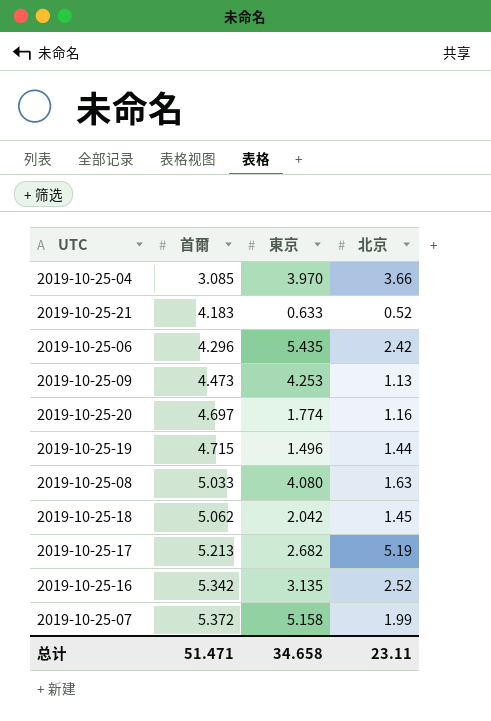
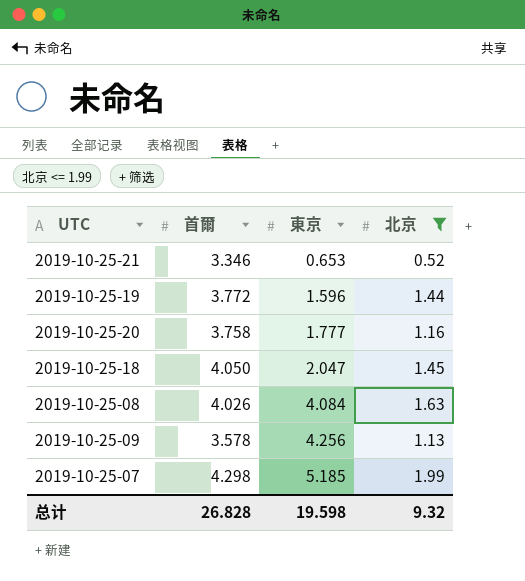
filter: none -> 北京 <= 1.99
row order: 首爾 ascending -> 東京 ascending
2019-10-25-21 | 首爾: 4.183 -> 3.346
2019-10-25-21 | 東京: 0.633 -> 0.653
2019-10-25-19 | 首爾: 4.715 -> 3.772
2019-10-25-19 | 東京: 1.496 -> 1.596
2019-10-25-20 | 首爾: 4.697 -> 3.758
2019-10-25-20 | 東京: 1.774 -> 1.777
2019-10-25-18 | 首爾: 5.062 -> 4.050
2019-10-25-18 | 東京: 2.042 -> 2.047
2019-10-25-08 | 首爾: 5.033 -> 4.026
2019-10-25-08 | 東京: 4.080 -> 4.084
2019-10-25-09 | 首爾: 4.473 -> 3.578
2019-10-25-09 | 東京: 4.253 -> 4.256
2019-10-25-07 | 首爾: 5.372 -> 4.298
2019-10-25-07 | 東京: 5.158 -> 5.185
总计 | 首爾: 51.471 -> 26.828
总计 | 東京: 34.658 -> 19.598
总计 | 北京: 23.11 -> 9.32

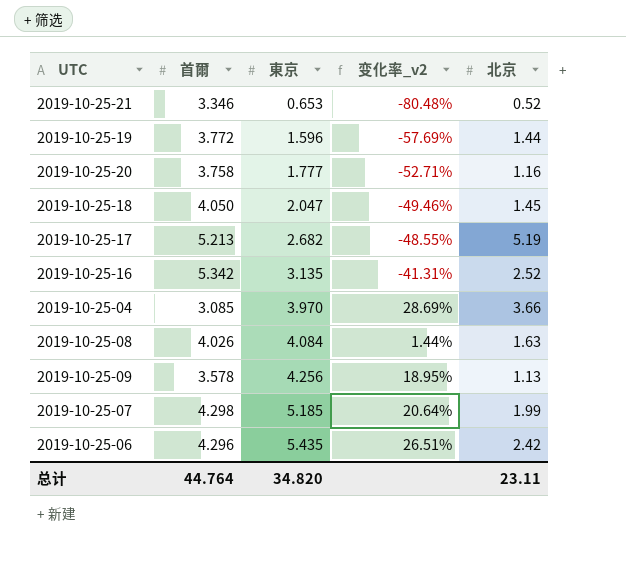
filter: 北京 <= 1.99 -> none
column 变化率_v2 | formula: none -> ([東京] - [首爾]) / [首爾]
总计 | 首爾: 26.828 -> 44.764
总计 | 東京: 19.598 -> 34.820
总计 | 北京: 9.32 -> 23.11

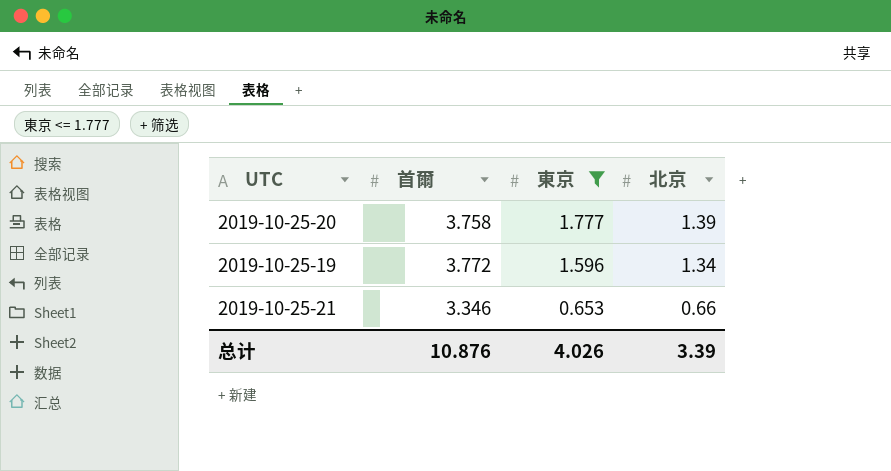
filter: none -> 東京 <= 1.777
row order: 東京 ascending -> 東京 descending
column 变化率_v2 | formula: ([東京] - [首爾]) / [首爾] -> none
2019-10-25-20 | 北京: 1.16 -> 1.39
2019-10-25-19 | 北京: 1.44 -> 1.34
2019-10-25-21 | 北京: 0.52 -> 0.66
总计 | 首爾: 44.764 -> 10.876
总计 | 東京: 34.820 -> 4.026
总计 | 北京: 23.11 -> 3.39

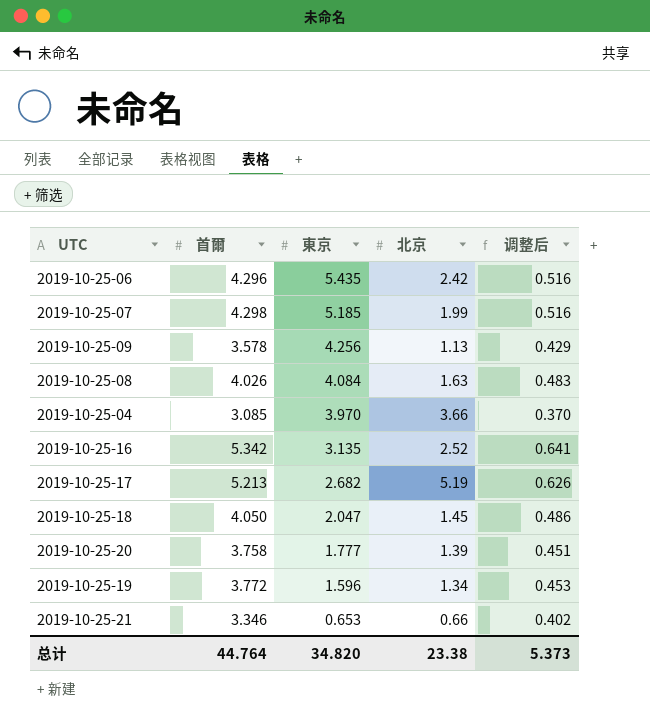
filter: 東京 <= 1.777 -> none
column 调整后 | formula: none -> [首爾] * 0.12
总计 | 首爾: 10.876 -> 44.764
总计 | 東京: 4.026 -> 34.820
总计 | 北京: 3.39 -> 23.38

